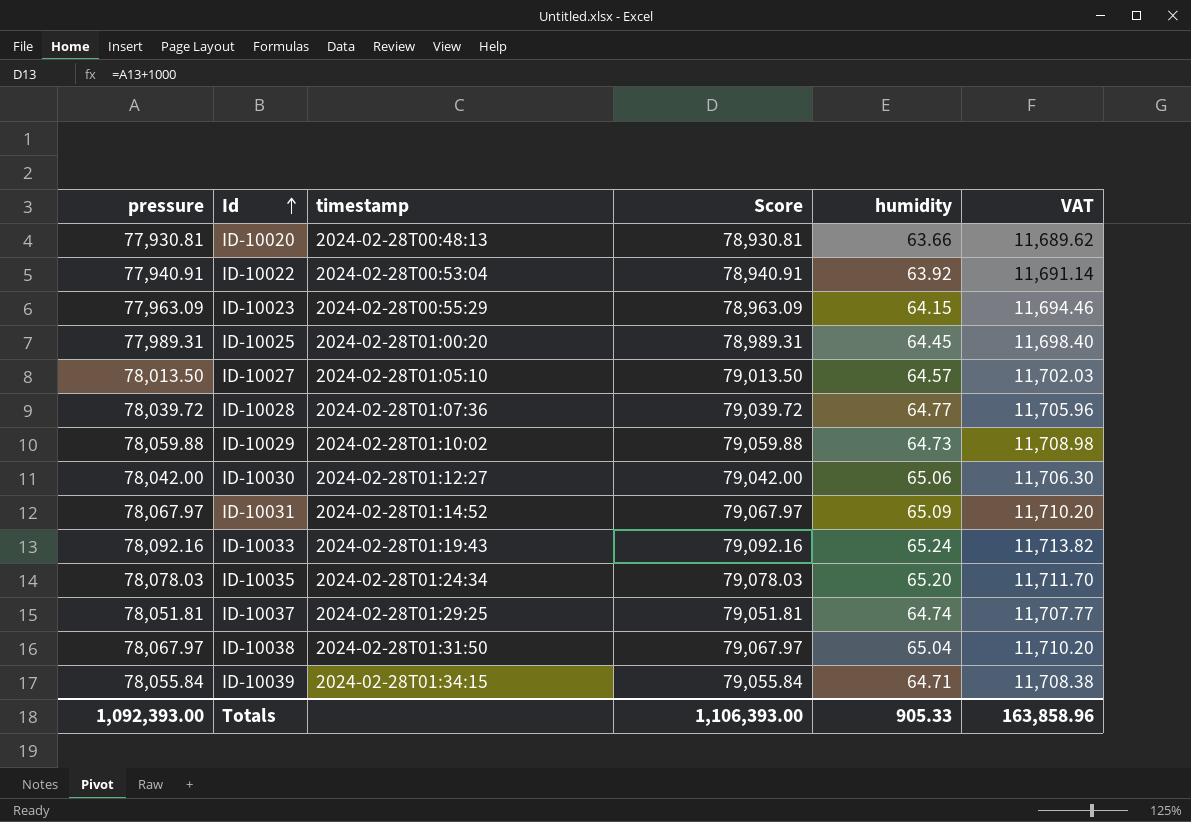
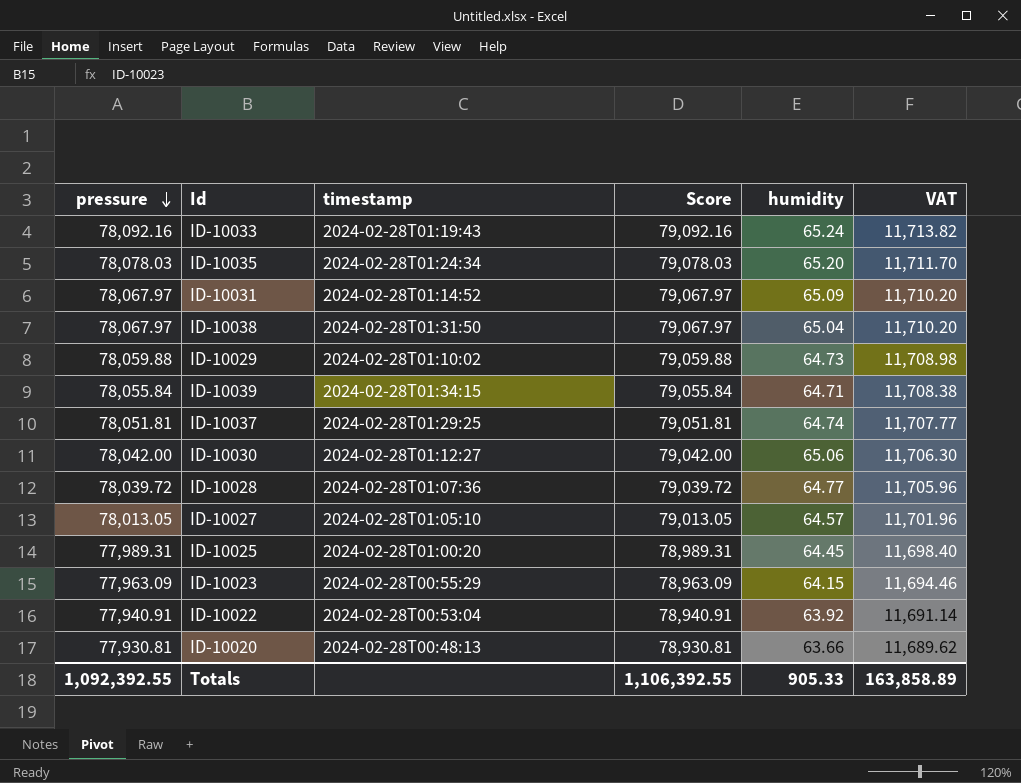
row order: Id ascending -> pressure descending
ID-10027 | pressure: 78,013.50 -> 78,013.05
ID-10027 | Score: 79,013.50 -> 79,013.05
ID-10027 | VAT: 11,702.03 -> 11,701.96
Totals | pressure: 1,092,393.00 -> 1,092,392.55
Totals | Score: 1,106,393.00 -> 1,106,392.55
Totals | VAT: 163,858.96 -> 163,858.89

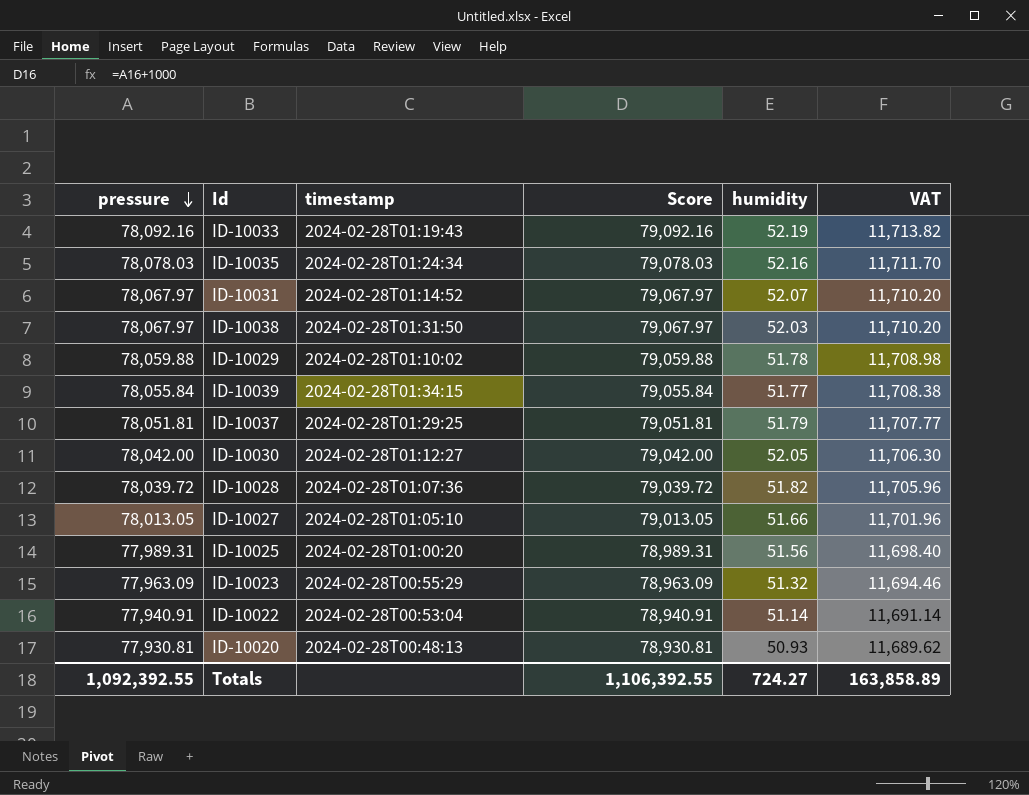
ID-10033 | humidity: 65.24 -> 52.19
ID-10035 | humidity: 65.20 -> 52.16
ID-10031 | humidity: 65.09 -> 52.07
ID-10038 | humidity: 65.04 -> 52.03
ID-10029 | humidity: 64.73 -> 51.78
ID-10039 | humidity: 64.71 -> 51.77
ID-10037 | humidity: 64.74 -> 51.79
ID-10030 | humidity: 65.06 -> 52.05
ID-10028 | humidity: 64.77 -> 51.82
ID-10027 | humidity: 64.57 -> 51.66
ID-10025 | humidity: 64.45 -> 51.56
ID-10023 | humidity: 64.15 -> 51.32
ID-10022 | humidity: 63.92 -> 51.14
ID-10020 | humidity: 63.66 -> 50.93
Totals | humidity: 905.33 -> 724.27

